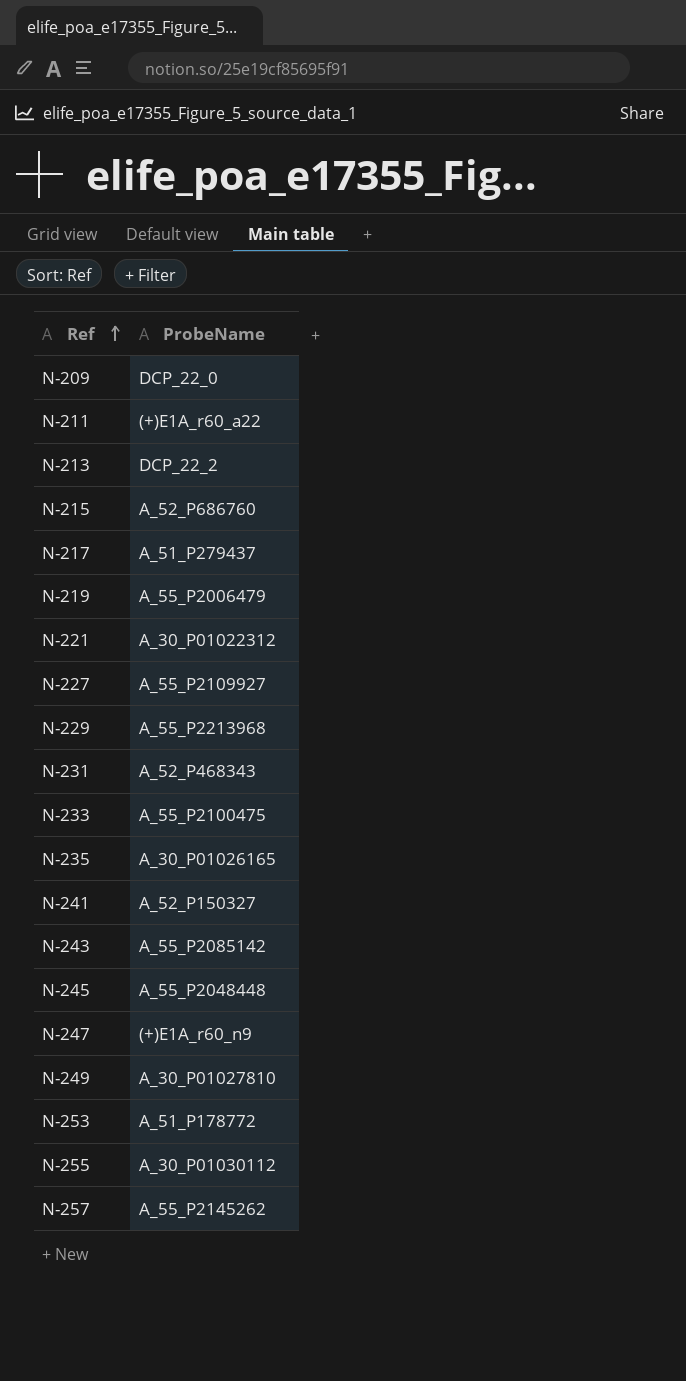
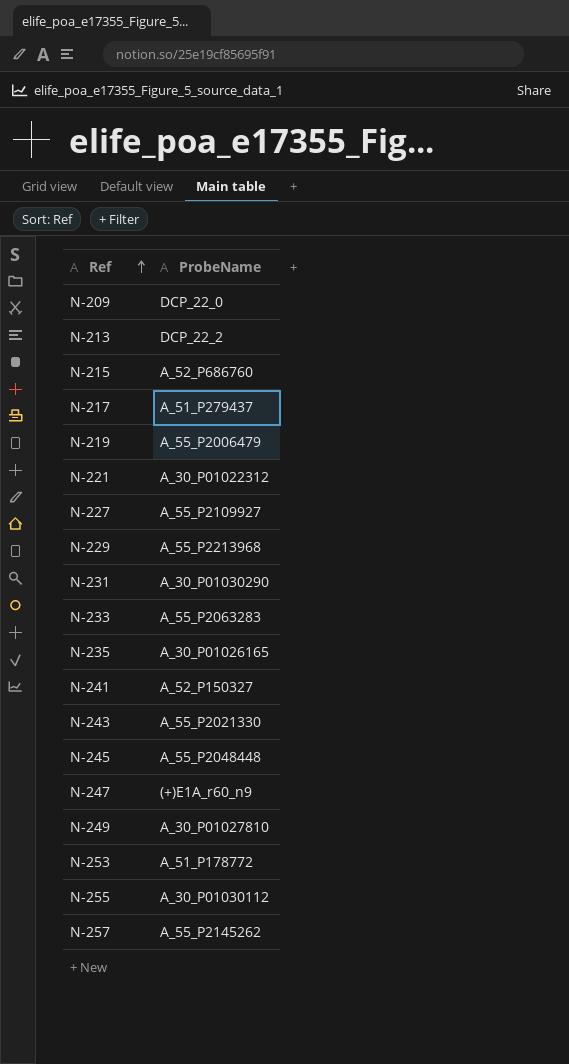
row N-211: (+)E1A_r60_a22 -> none
N-231 | ProbeName: A_52_P468343 -> A_30_P01030290
N-233 | ProbeName: A_55_P2100475 -> A_55_P2063283
N-243 | ProbeName: A_55_P2085142 -> A_55_P2021330

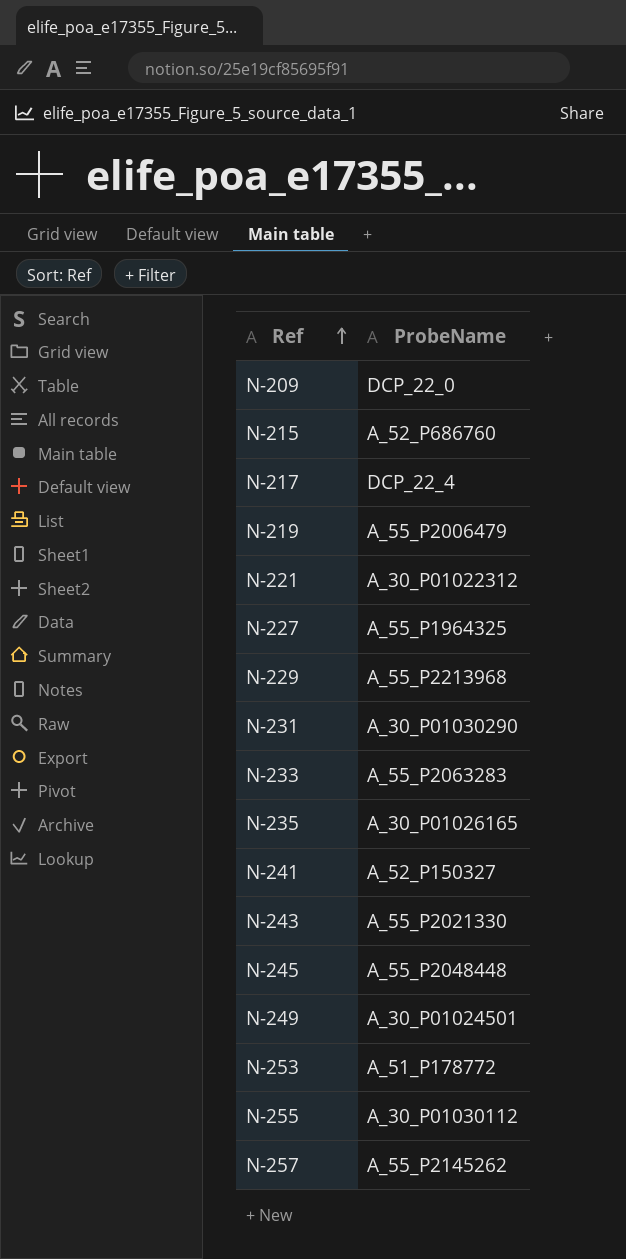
row N-213: DCP_22_2 -> none
row N-247: (+)E1A_r60_n9 -> none
N-217 | ProbeName: A_51_P279437 -> DCP_22_4
N-227 | ProbeName: A_55_P2109927 -> A_55_P1964325
N-249 | ProbeName: A_30_P01027810 -> A_30_P01024501

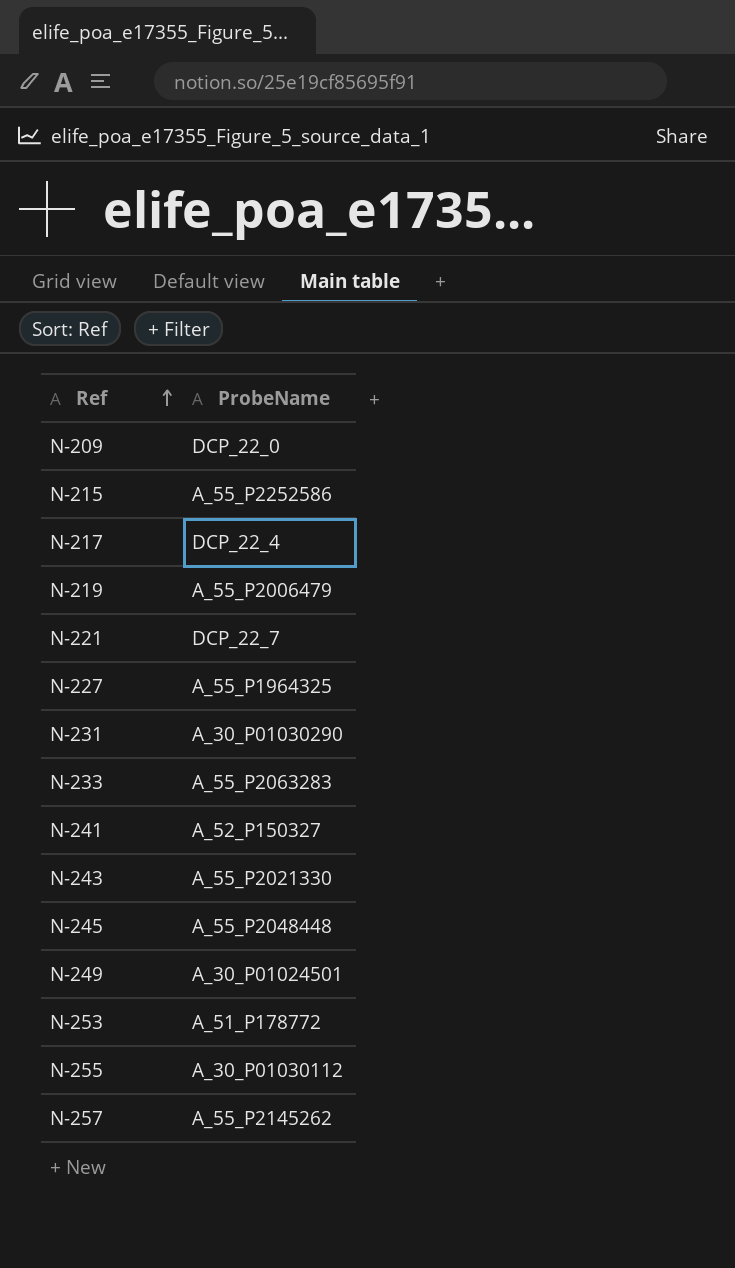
row N-229: A_55_P2213968 -> none
row N-235: A_30_P01026165 -> none
N-215 | ProbeName: A_52_P686760 -> A_55_P2252586
N-221 | ProbeName: A_30_P01022312 -> DCP_22_7

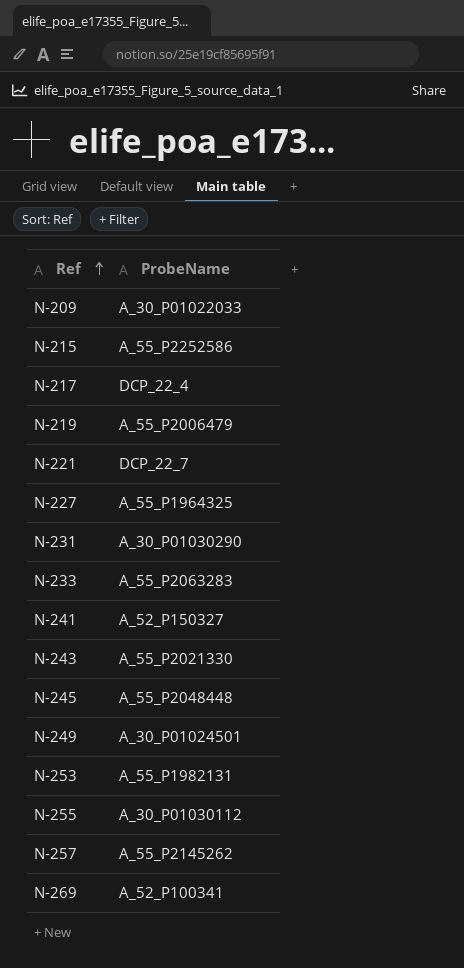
N-209 | ProbeName: DCP_22_0 -> A_30_P01022033
N-253 | ProbeName: A_51_P178772 -> A_55_P1982131
row N-269: none -> A_52_P100341

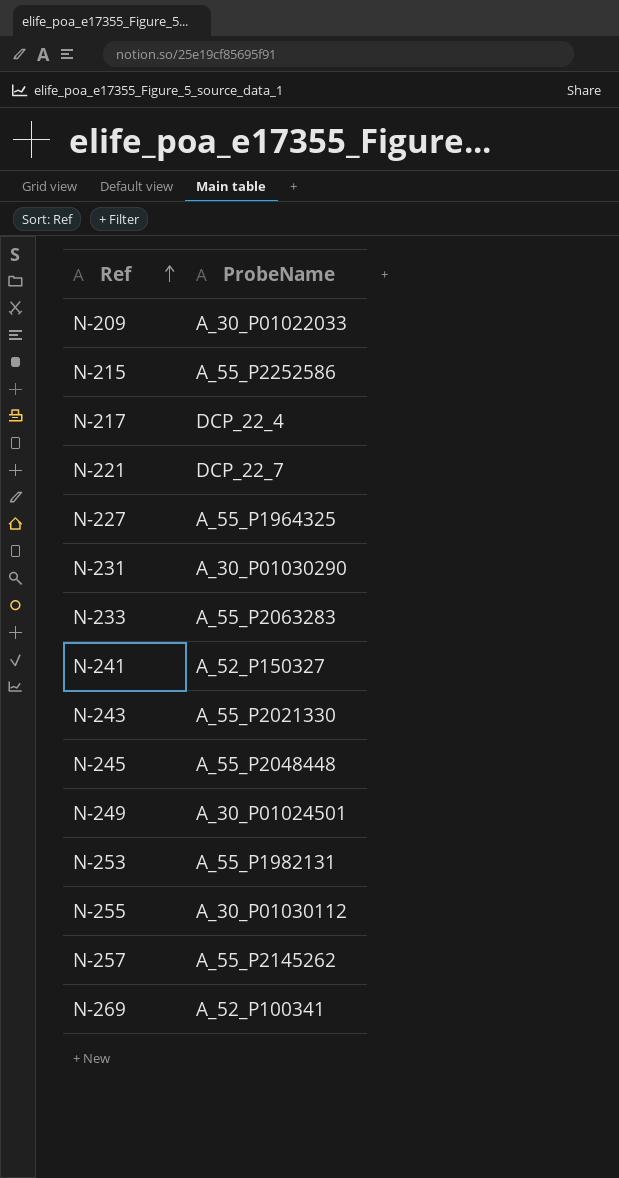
row N-219: A_55_P2006479 -> none

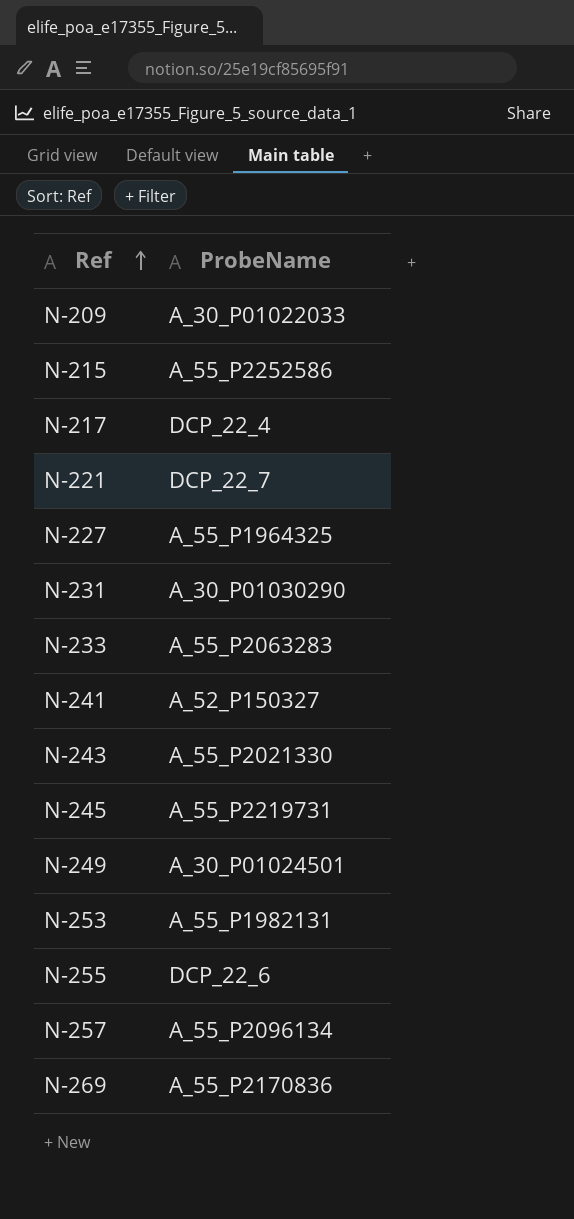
N-245 | ProbeName: A_55_P2048448 -> A_55_P2219731
N-255 | ProbeName: A_30_P01030112 -> DCP_22_6
N-257 | ProbeName: A_55_P2145262 -> A_55_P2096134
N-269 | ProbeName: A_52_P100341 -> A_55_P2170836

